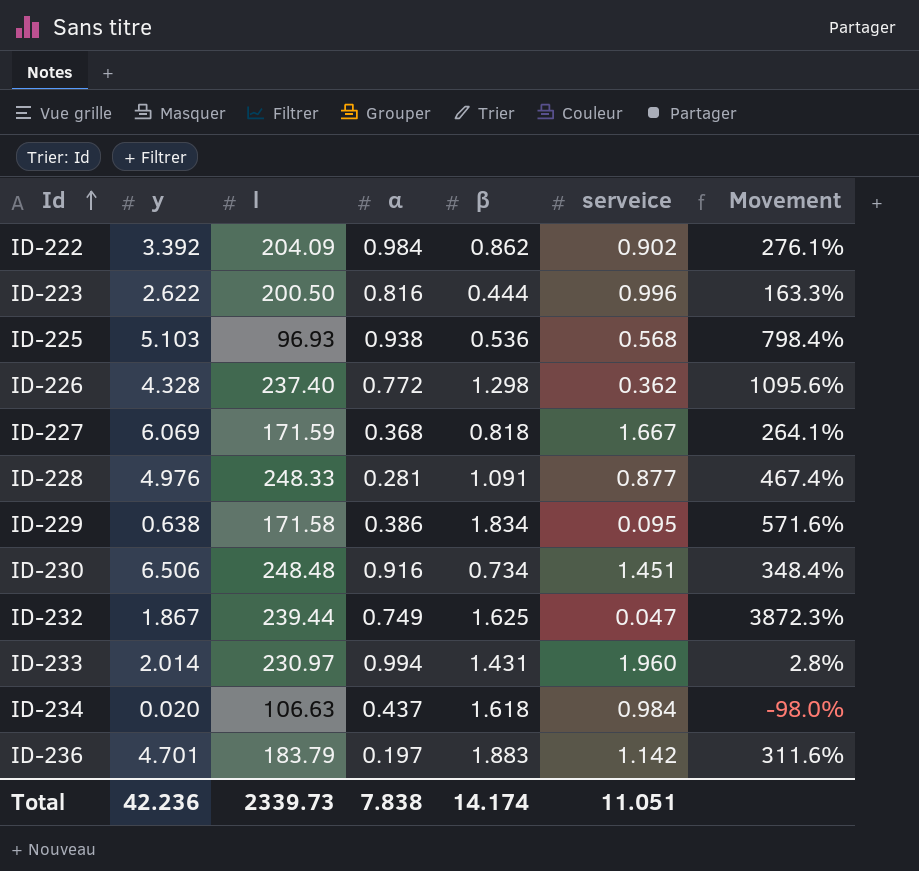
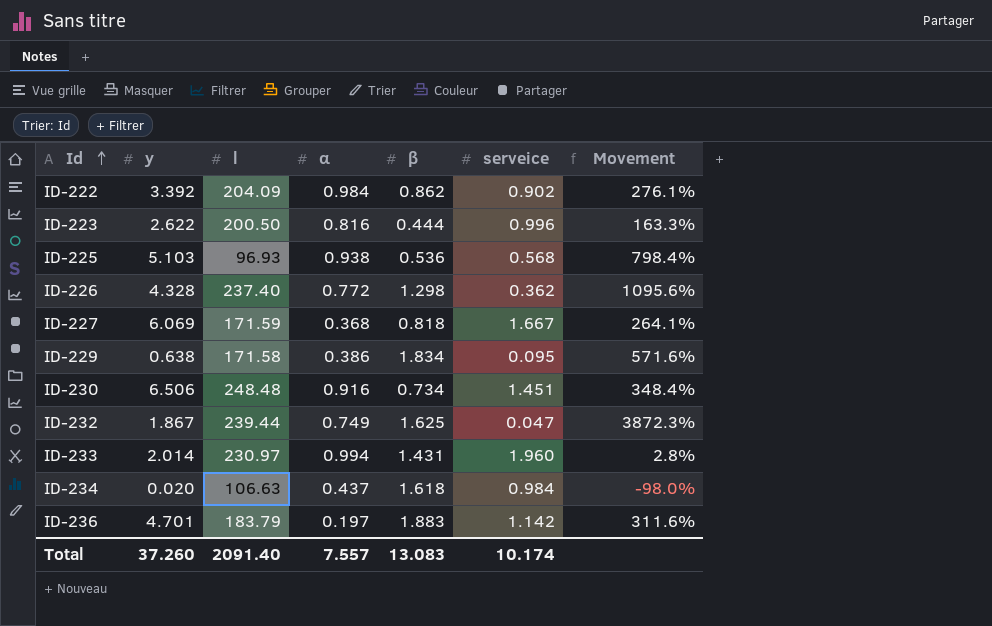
row ID-228: 4.976 | 248.33 | 0.281 | 1.091 | 0.877 | 467.4% -> none
Total | y: 42.236 -> 37.260
Total | l: 2339.73 -> 2091.40
Total | α: 7.838 -> 7.557
Total | β: 14.174 -> 13.083
Total | serveice: 11.051 -> 10.174

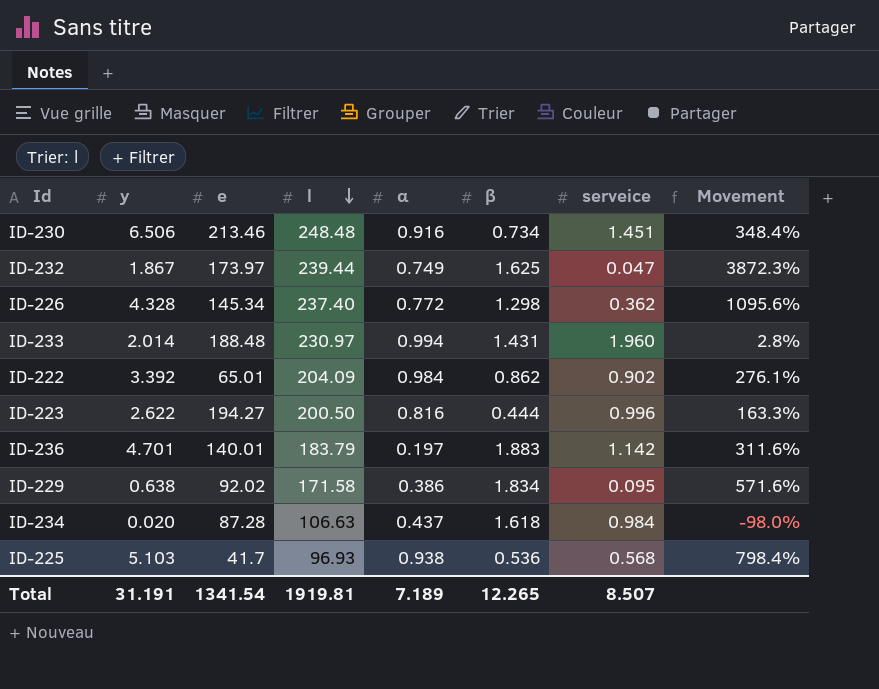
row order: Id ascending -> l descending
column e | position: none -> 3
row ID-227: 6.069 | 171.59 | 0.368 | 0.818 | 1.667 | 264.1% -> none
Total | y: 37.260 -> 31.191
Total | l: 2091.40 -> 1919.81
Total | α: 7.557 -> 7.189
Total | β: 13.083 -> 12.265
Total | serveice: 10.174 -> 8.507

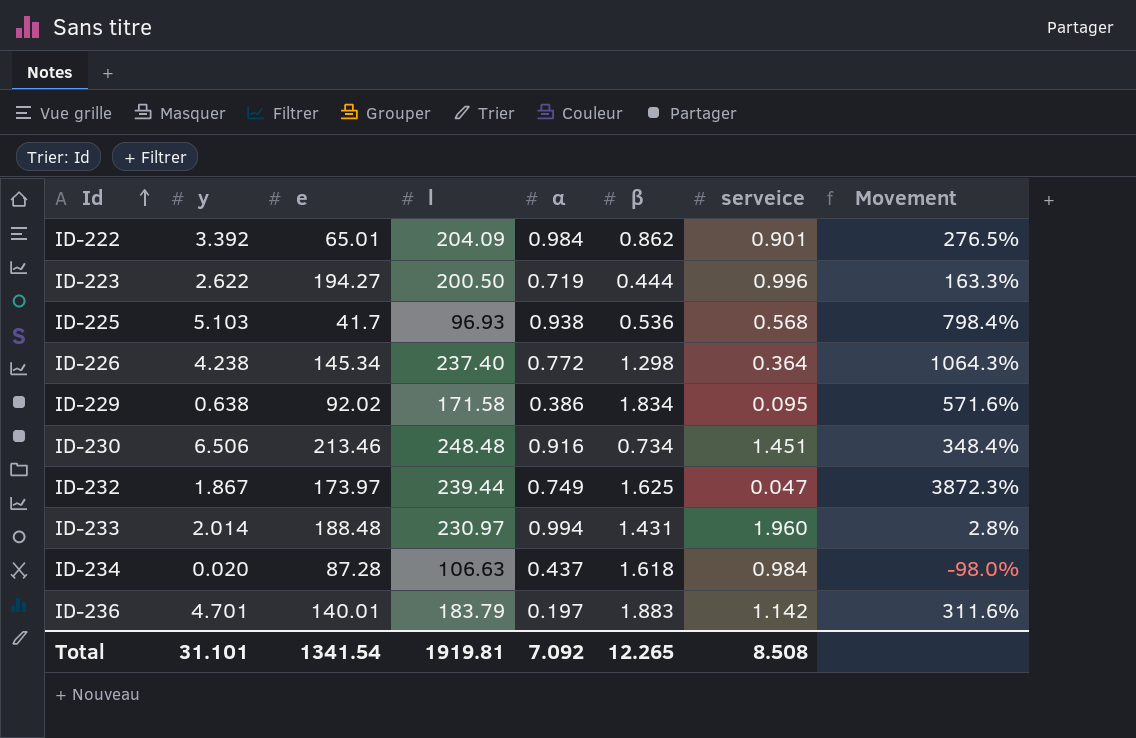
row order: l descending -> Id ascending
ID-222 | serveice: 0.902 -> 0.901
ID-222 | Movement: 276.1% -> 276.5%
ID-223 | α: 0.816 -> 0.719
ID-226 | y: 4.328 -> 4.238
ID-226 | serveice: 0.362 -> 0.364
ID-226 | Movement: 1095.6% -> 1064.3%
Total | y: 31.191 -> 31.101
Total | α: 7.189 -> 7.092
Total | serveice: 8.507 -> 8.508

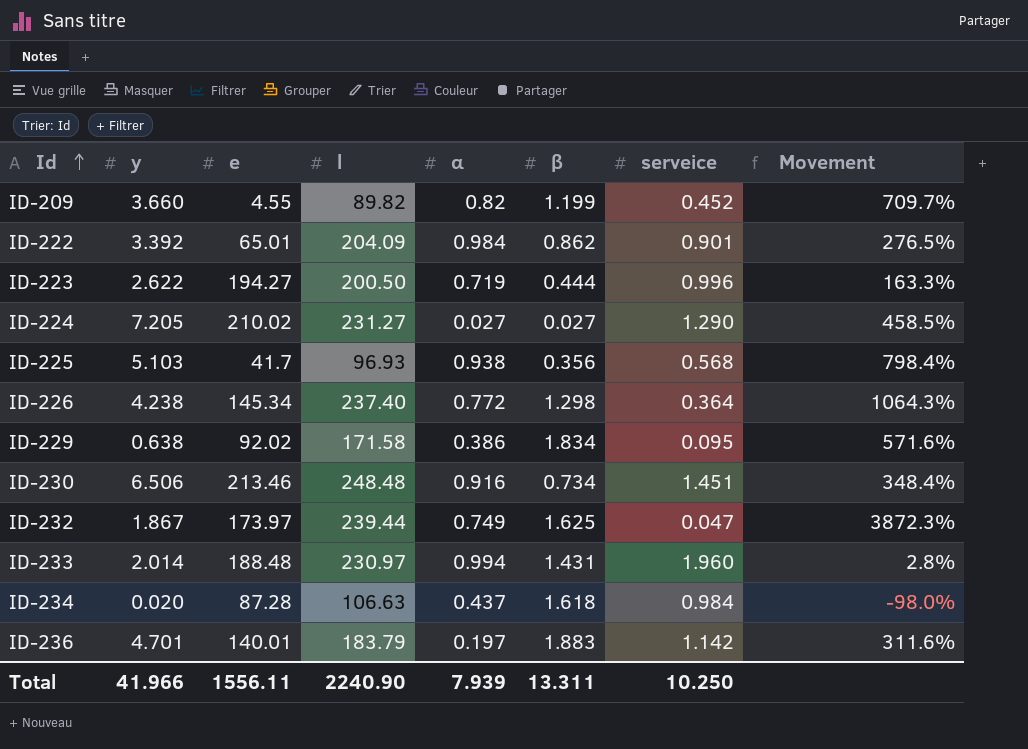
row ID-209: none -> 3.660 | 4.55 | 89.82 | 0.82 | 1.199 | 0.452 | 709.7%
row ID-224: none -> 7.205 | 210.02 | 231.27 | 0.027 | 0.027 | 1.290 | 458.5%
ID-225 | β: 0.536 -> 0.356
Total | y: 31.101 -> 41.966
Total | e: 1341.54 -> 1556.11
Total | l: 1919.81 -> 2240.90
Total | α: 7.092 -> 7.939
Total | β: 12.265 -> 13.311
Total | serveice: 8.508 -> 10.250

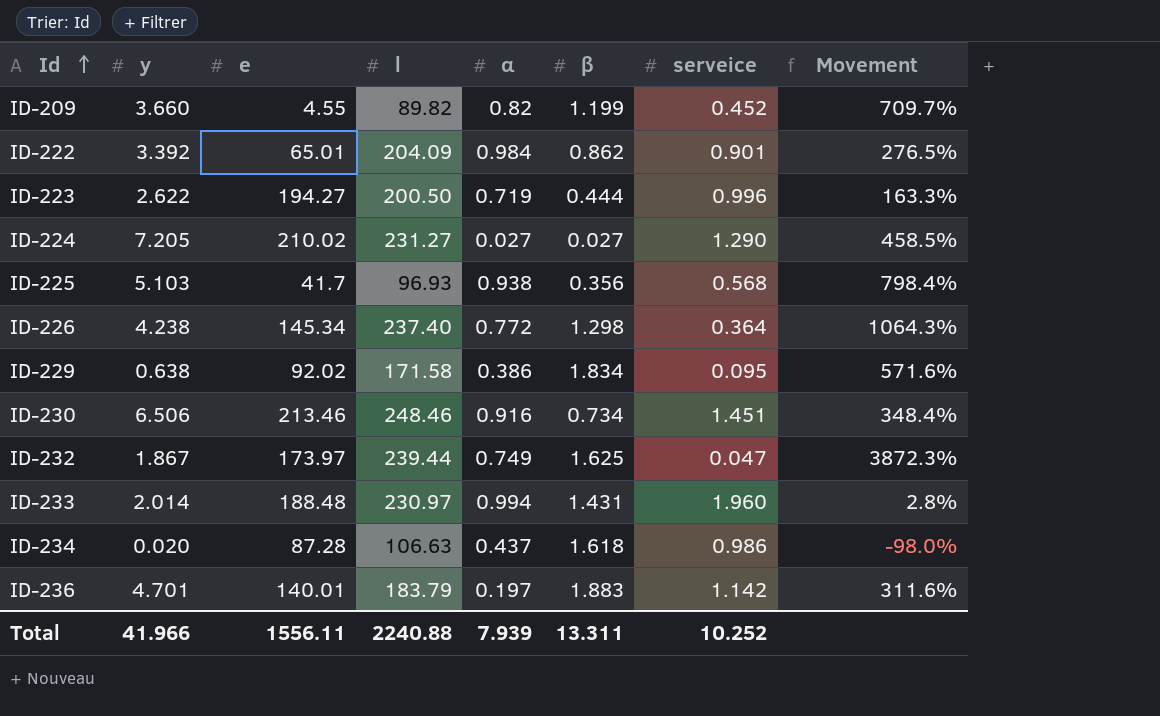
ID-230 | l: 248.48 -> 248.46
ID-234 | serveice: 0.984 -> 0.986
Total | l: 2240.90 -> 2240.88
Total | serveice: 10.250 -> 10.252

